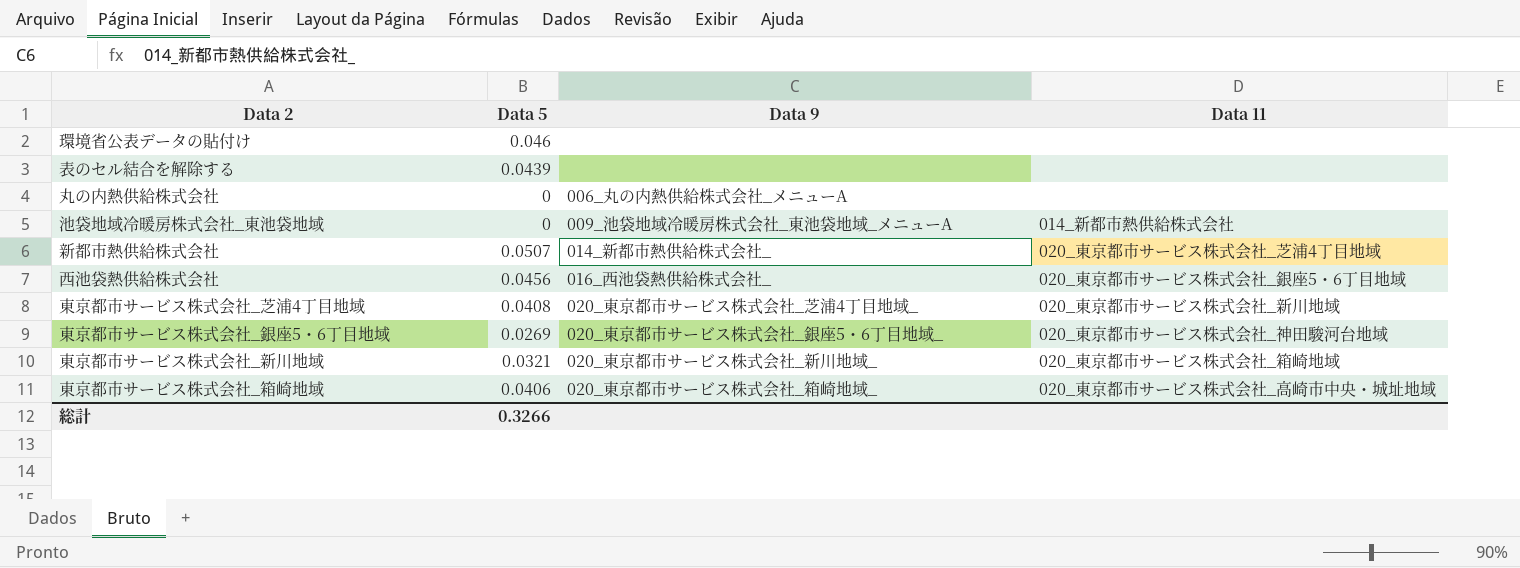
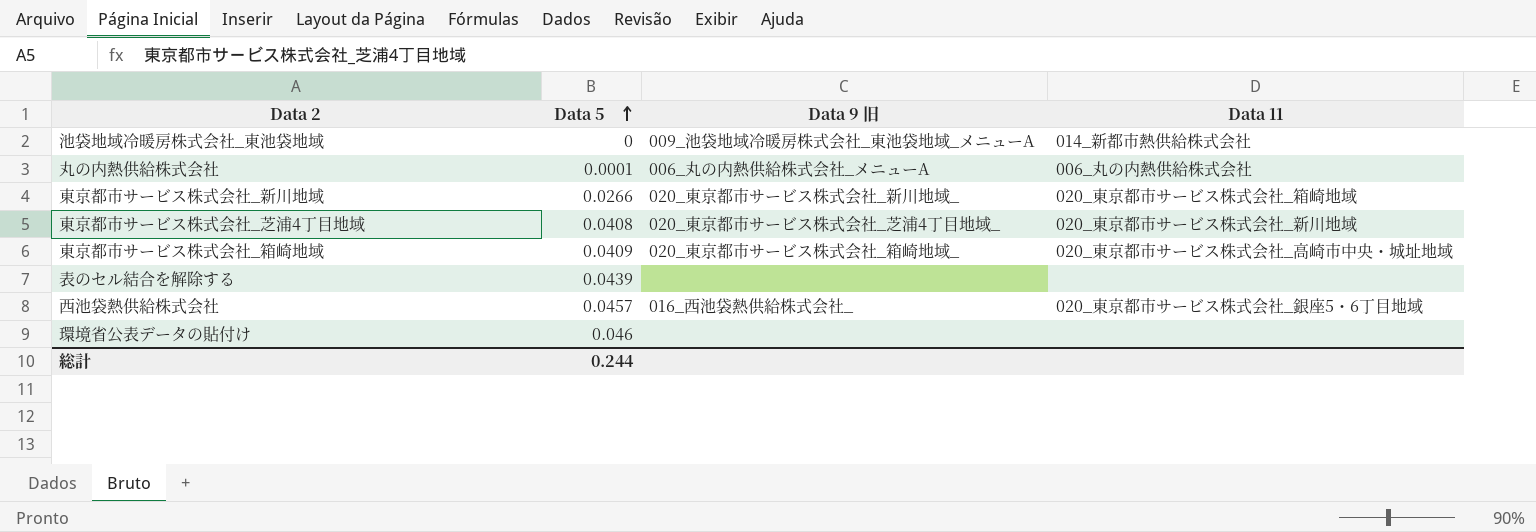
row order: none -> Data 5 ascending
column name: Data 9 -> Data 9 旧
row 新都市熱供給株式会社: 0.0507 | 014_新都市熱供給株式会社_ | 020_東京都市サービス株式会社_芝浦4丁目地域 -> none
row 東京都市サービス株式会社_銀座5・6丁目地域: 0.0269 | 020_東京都市サービス株式会社_銀座5・6丁目地域_ | 020_東京都市サービス株式会社_神田駿河台地域 -> none
丸の内熱供給株式会社 | Data 5: 0 -> 0.0001
丸の内熱供給株式会社 | Data 11: none -> 006_丸の内熱供給株式会社
東京都市サービス株式会社_新川地域 | Data 5: 0.0321 -> 0.0266
東京都市サービス株式会社_箱崎地域 | Data 5: 0.0406 -> 0.0409
西池袋熱供給株式会社 | Data 5: 0.0456 -> 0.0457
総計 | Data 5: 0.3266 -> 0.244

